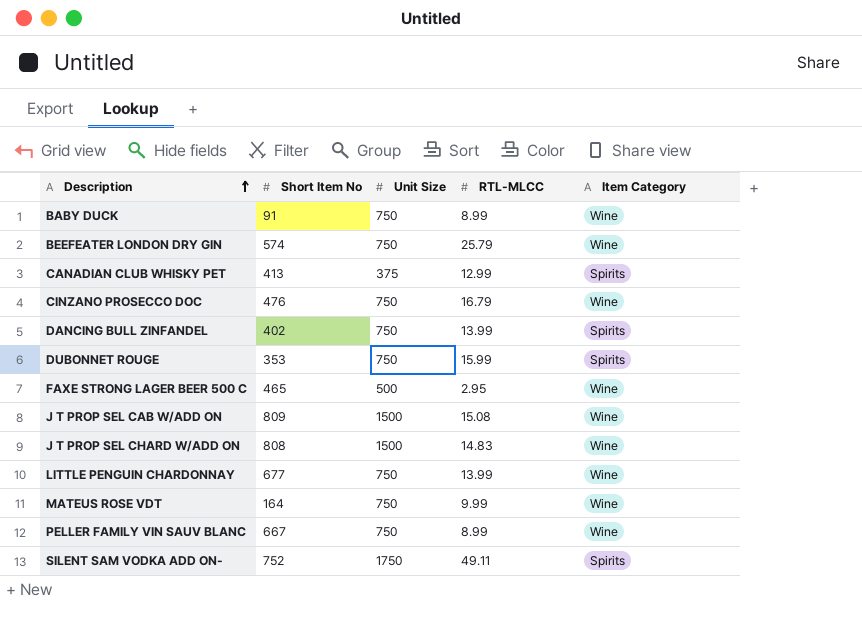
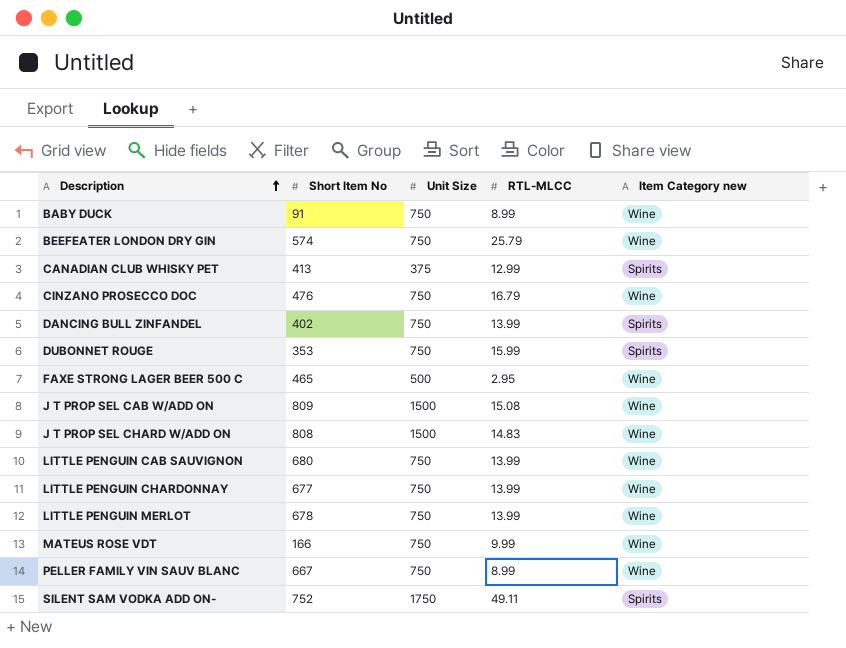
column name: Item Category -> Item Category new
row LITTLE PENGUIN CAB SAUVIGNON: none -> 680 | 750 | 13.99 | Wine
row LITTLE PENGUIN MERLOT: none -> 678 | 750 | 13.99 | Wine
MATEUS ROSE VDT | Short Item No: 164 -> 166

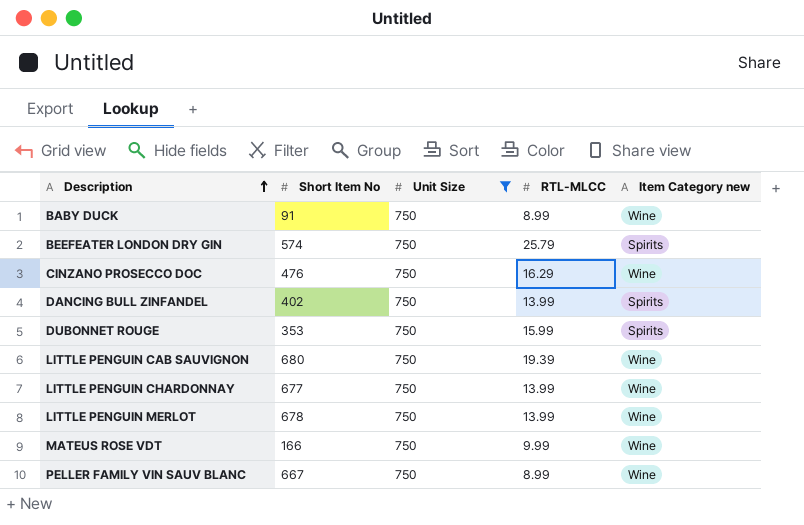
filter: none -> Unit Size = 750
BEEFEATER LONDON DRY GIN | Item Category new: Wine -> Spirits
CINZANO PROSECCO DOC | RTL-MLCC: 16.79 -> 16.29
LITTLE PENGUIN CAB SAUVIGNON | RTL-MLCC: 13.99 -> 19.39

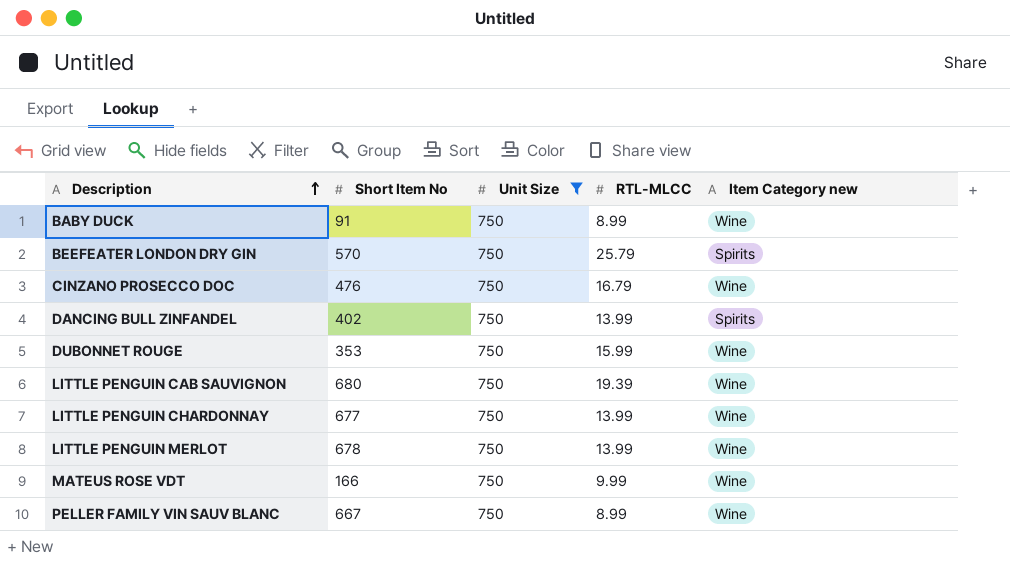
BEEFEATER LONDON DRY GIN | Short Item No: 574 -> 570
CINZANO PROSECCO DOC | RTL-MLCC: 16.29 -> 16.79
DUBONNET ROUGE | Item Category new: Spirits -> Wine

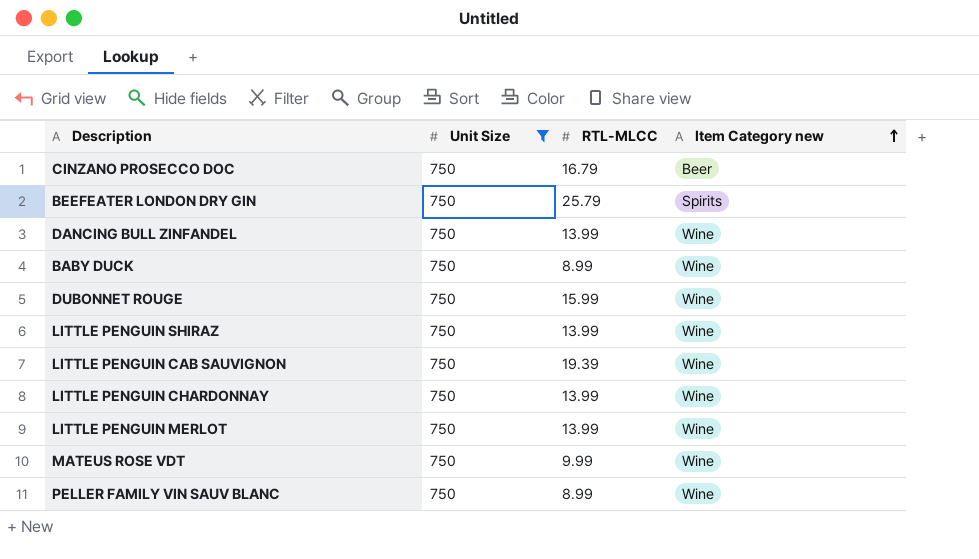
row order: Description ascending -> Item Category new ascending
column Short Item No | position: 2 -> none
CINZANO PROSECCO DOC | Item Category new: Wine -> Beer
DANCING BULL ZINFANDEL | Item Category new: Spirits -> Wine
row LITTLE PENGUIN SHIRAZ: none -> 750 | 13.99 | Wine

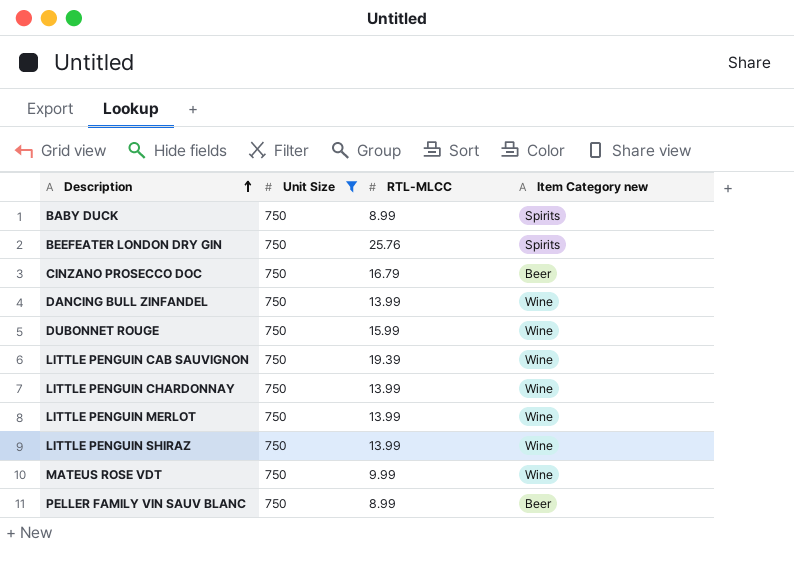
row order: Item Category new ascending -> Description ascending
BABY DUCK | Item Category new: Wine -> Spirits
BEEFEATER LONDON DRY GIN | RTL-MLCC: 25.79 -> 25.76
PELLER FAMILY VIN SAUV BLANC | Item Category new: Wine -> Beer

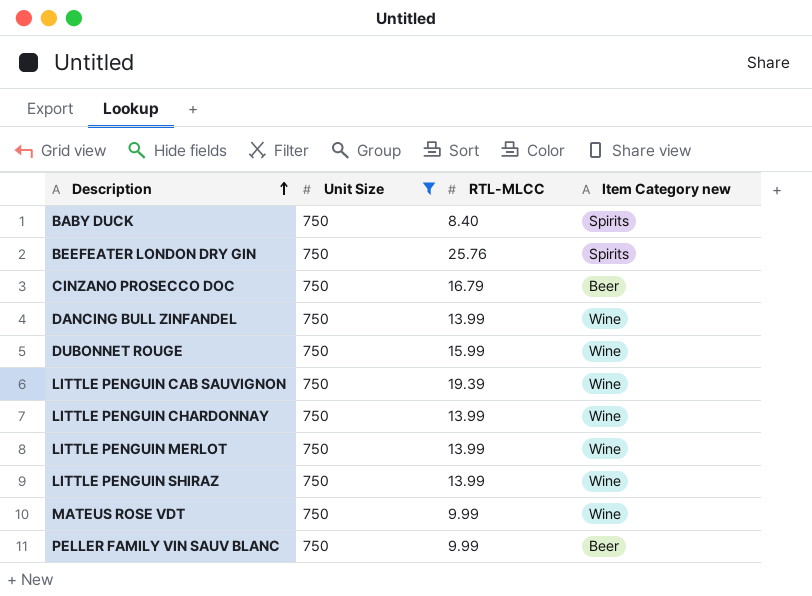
BABY DUCK | RTL-MLCC: 8.99 -> 8.40
PELLER FAMILY VIN SAUV BLANC | RTL-MLCC: 8.99 -> 9.99

